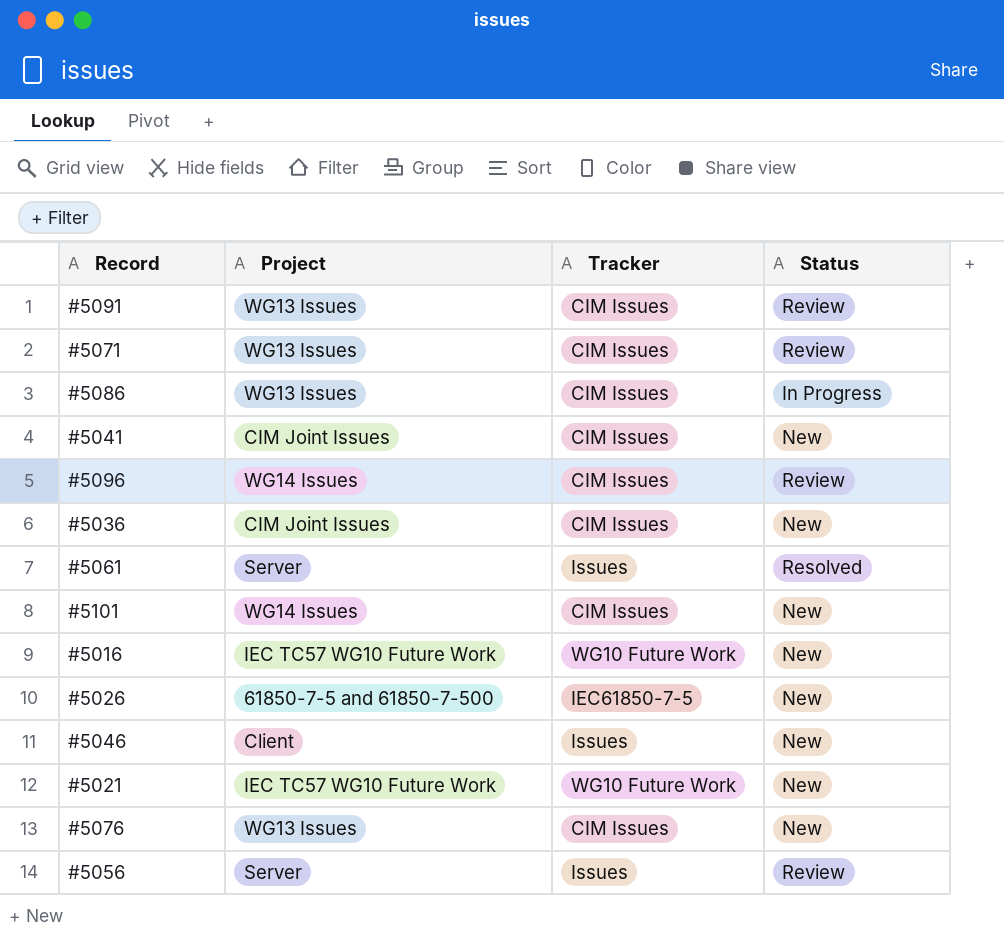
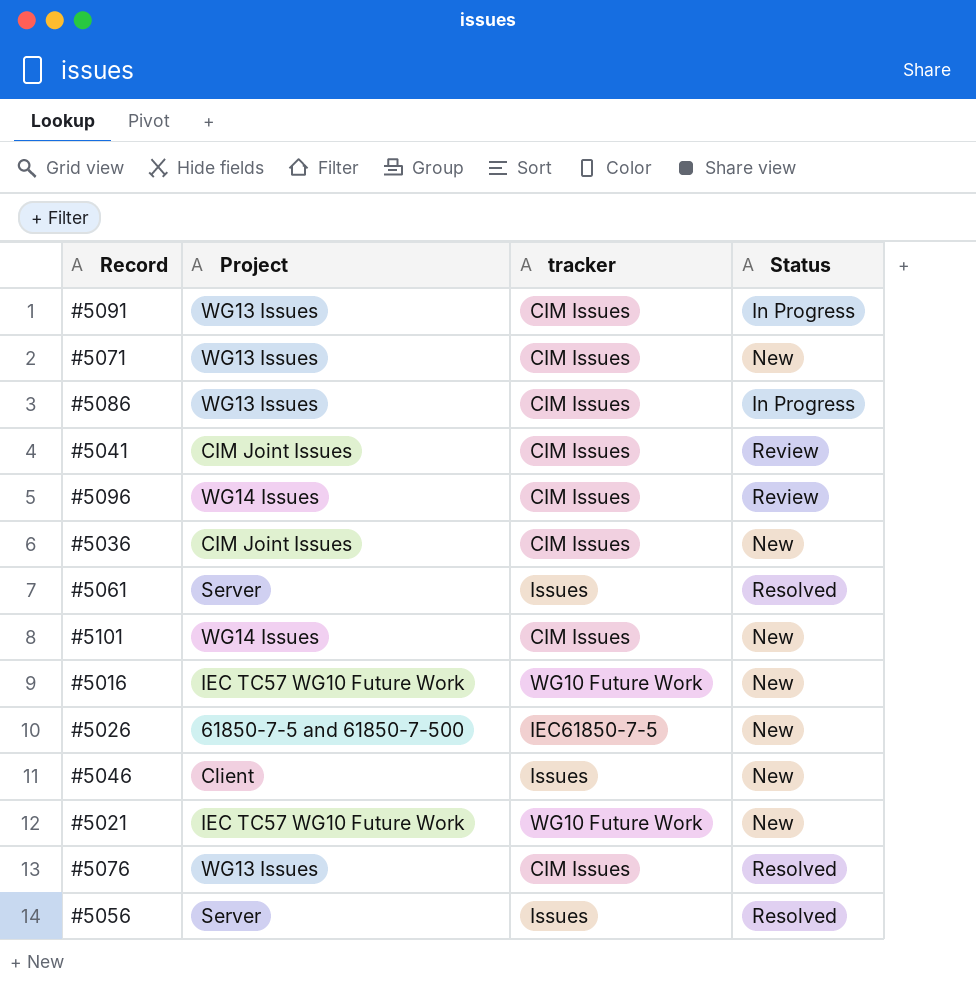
column name: Tracker -> tracker
#5091 | Status: Review -> In Progress
#5071 | Status: Review -> New
#5041 | Status: New -> Review
#5076 | Status: New -> Resolved
#5056 | Status: Review -> Resolved

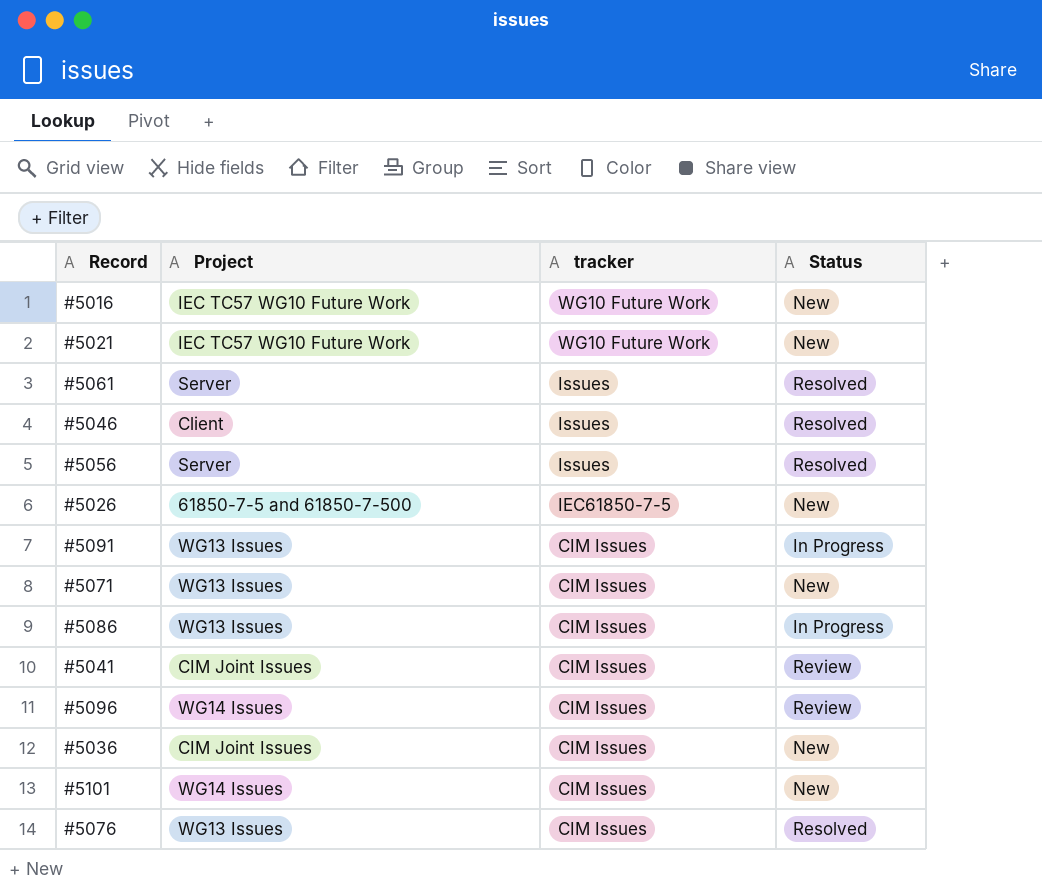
row order: none -> tracker descending
#5046 | Status: New -> Resolved

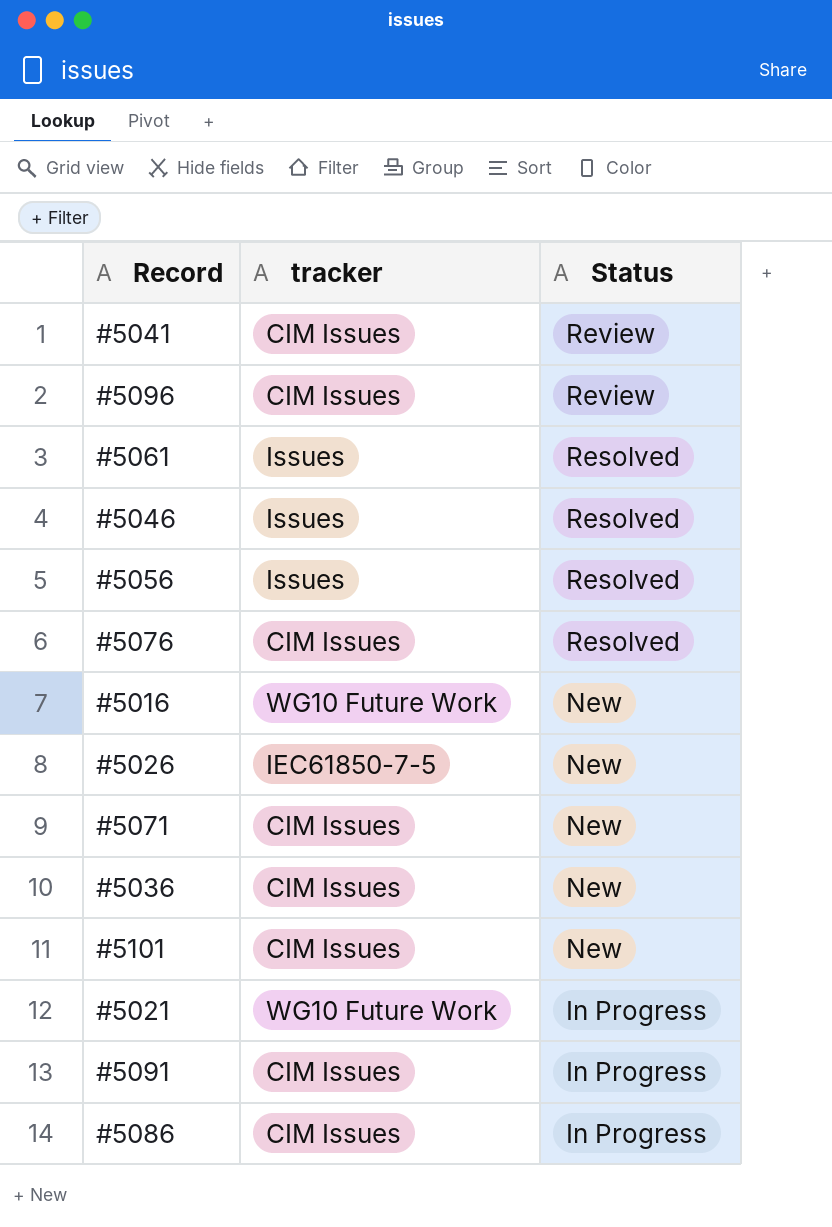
row order: tracker descending -> Status descending
column Project | position: 2 -> none
#5021 | Status: New -> In Progress

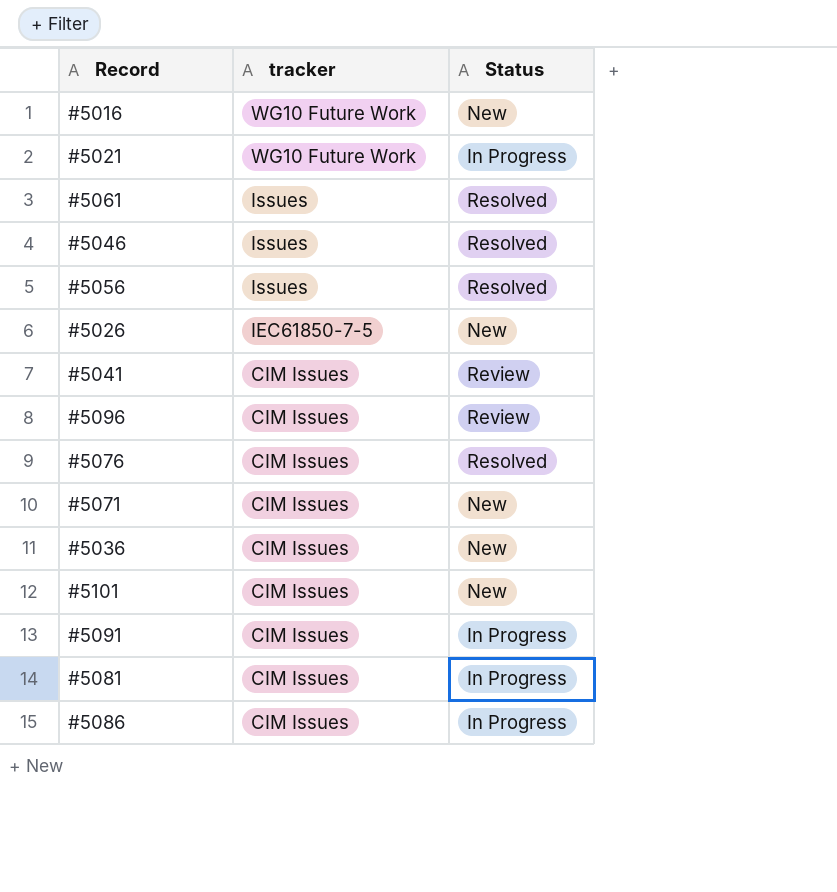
row order: Status descending -> tracker descending
row #5081: none -> CIM Issues | In Progress

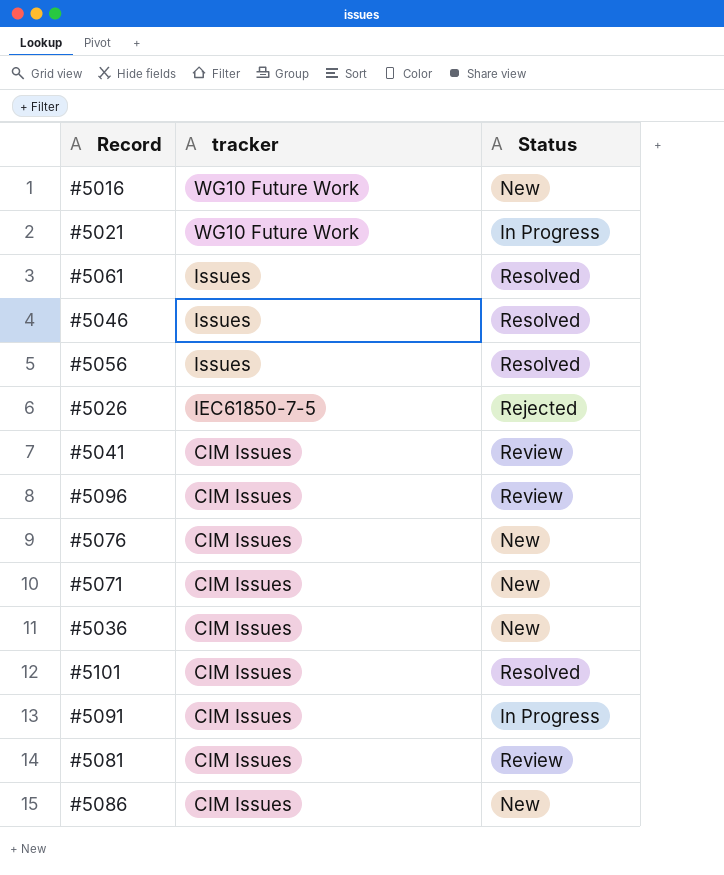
#5026 | Status: New -> Rejected
#5076 | Status: Resolved -> New
#5101 | Status: New -> Resolved
#5081 | Status: In Progress -> Review
#5086 | Status: In Progress -> New

